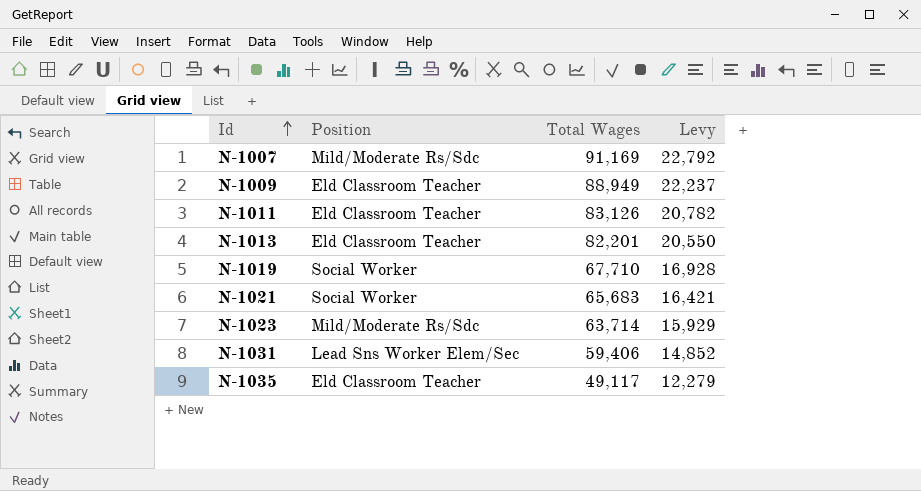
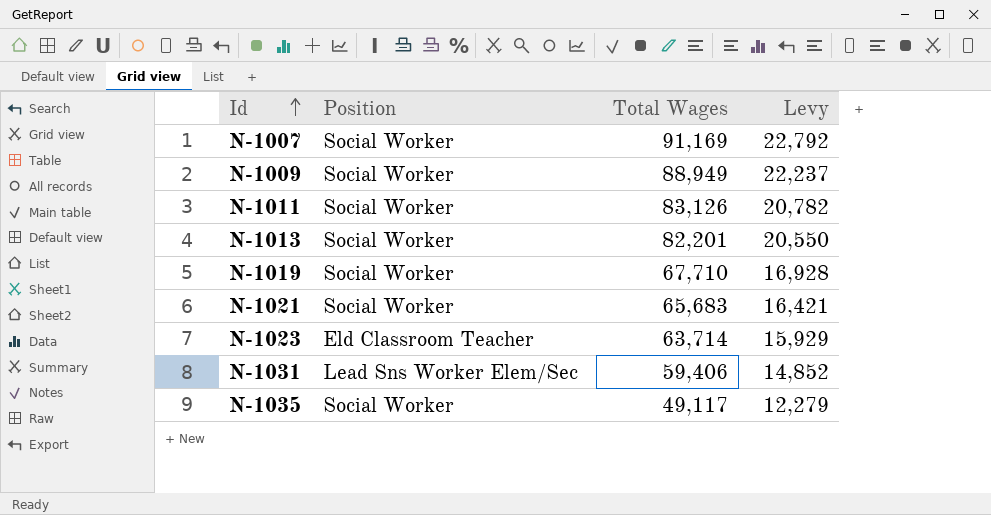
N-1007 | Position: Mild/Moderate Rs/Sdc -> Social Worker
N-1009 | Position: Eld Classroom Teacher -> Social Worker
N-1011 | Position: Eld Classroom Teacher -> Social Worker
N-1013 | Position: Eld Classroom Teacher -> Social Worker
N-1023 | Position: Mild/Moderate Rs/Sdc -> Eld Classroom Teacher
N-1035 | Position: Eld Classroom Teacher -> Social Worker

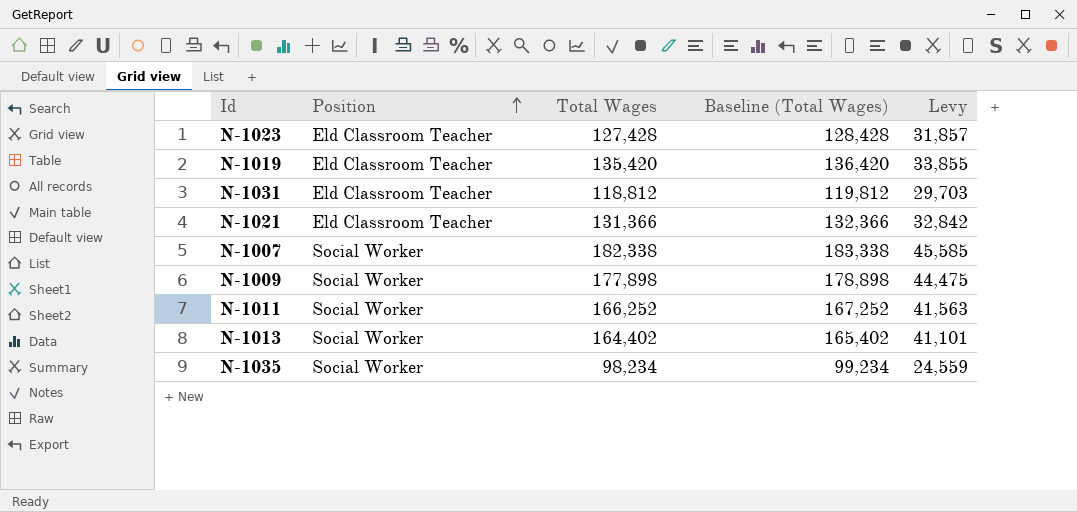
row order: Id ascending -> Position ascending
column Baseline (Total Wages) | formula: none -> [Total Wages] + 1000
N-1023 | Total Wages: 63,714 -> 127,428
N-1023 | Levy: 15,929 -> 31,857
N-1019 | Position: Social Worker -> Eld Classroom Teacher
N-1019 | Total Wages: 67,710 -> 135,420
N-1019 | Levy: 16,928 -> 33,855
N-1031 | Position: Lead Sns Worker Elem/Sec -> Eld Classroom Teacher
N-1031 | Total Wages: 59,406 -> 118,812
N-1031 | Levy: 14,852 -> 29,703
N-1021 | Position: Social Worker -> Eld Classroom Teacher
N-1021 | Total Wages: 65,683 -> 131,366
N-1021 | Levy: 16,421 -> 32,842
N-1007 | Total Wages: 91,169 -> 182,338
N-1007 | Levy: 22,792 -> 45,585
N-1009 | Total Wages: 88,949 -> 177,898
N-1009 | Levy: 22,237 -> 44,475
N-1011 | Total Wages: 83,126 -> 166,252
N-1011 | Levy: 20,782 -> 41,563
N-1013 | Total Wages: 82,201 -> 164,402
N-1013 | Levy: 20,550 -> 41,101
N-1035 | Total Wages: 49,117 -> 98,234
N-1035 | Levy: 12,279 -> 24,559

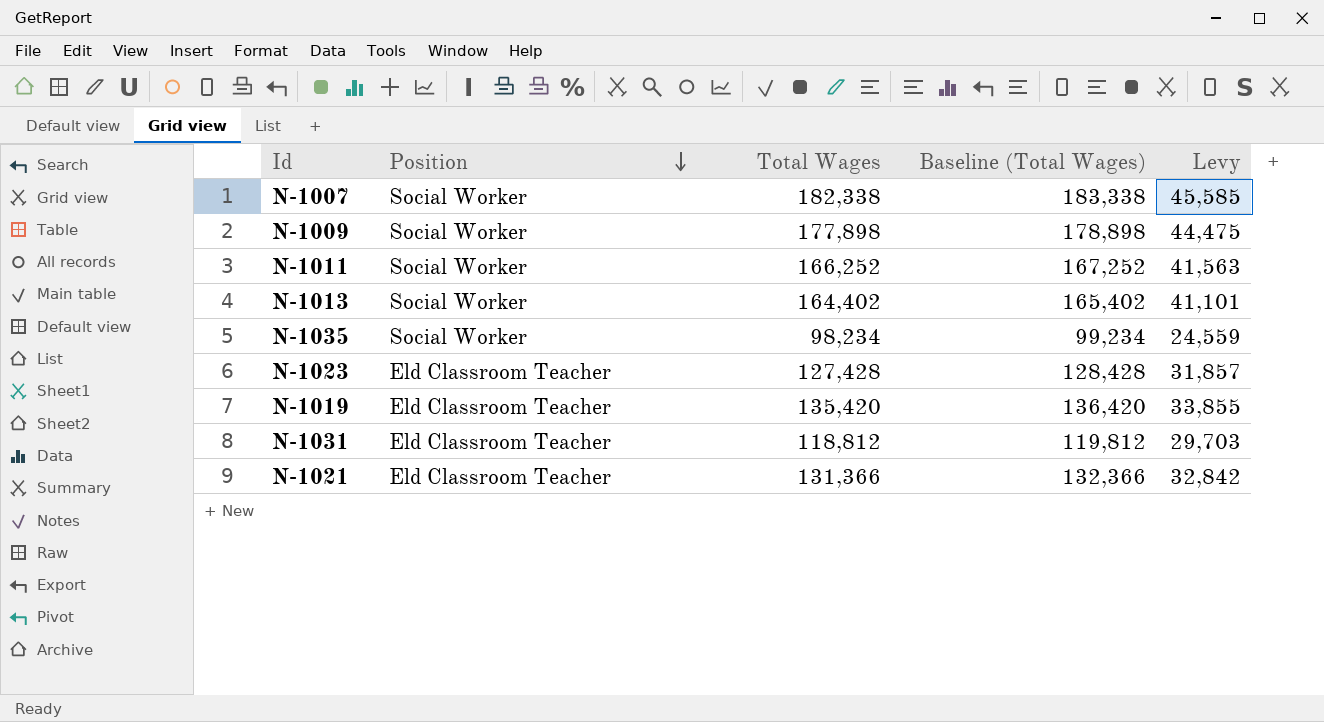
row order: Position ascending -> Position descending

